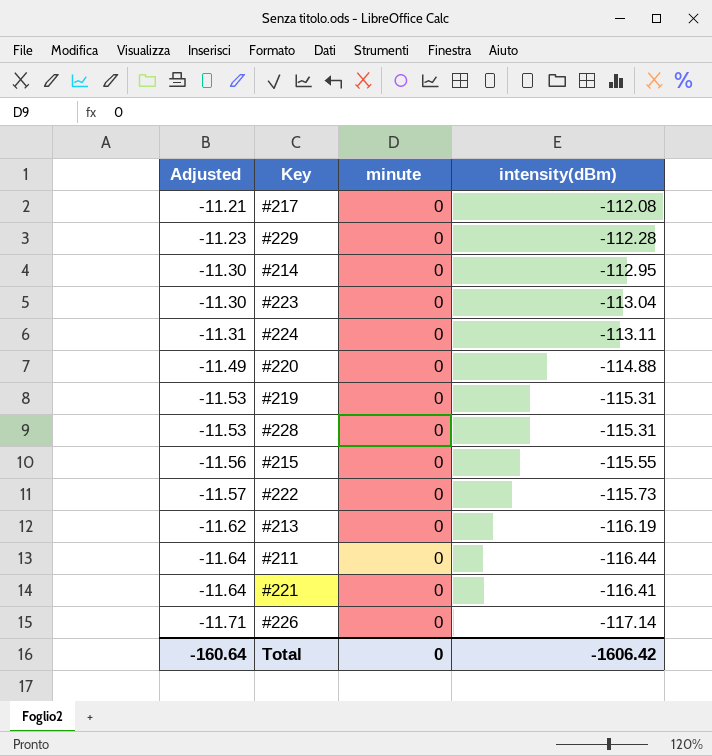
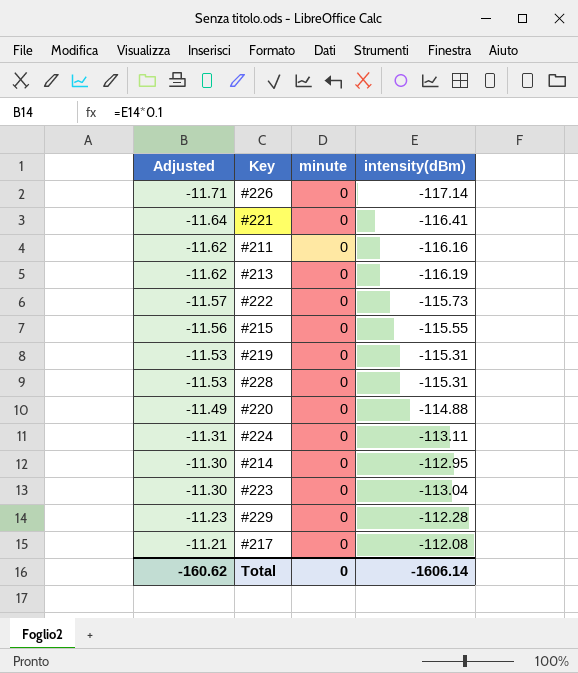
row order: Adjusted descending -> Adjusted ascending
#211 | Adjusted: -11.64 -> -11.62
#211 | intensity(dBm): -116.44 -> -116.16
Total | Adjusted: -160.64 -> -160.62
Total | intensity(dBm): -1606.42 -> -1606.14

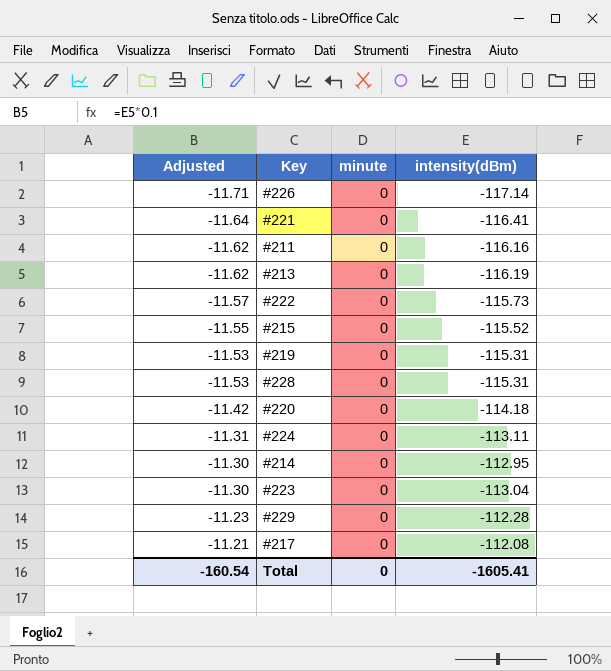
#215 | Adjusted: -11.56 -> -11.55
#215 | intensity(dBm): -115.55 -> -115.52
#220 | Adjusted: -11.49 -> -11.42
#220 | intensity(dBm): -114.88 -> -114.18
Total | Adjusted: -160.62 -> -160.54
Total | intensity(dBm): -1606.14 -> -1605.41

